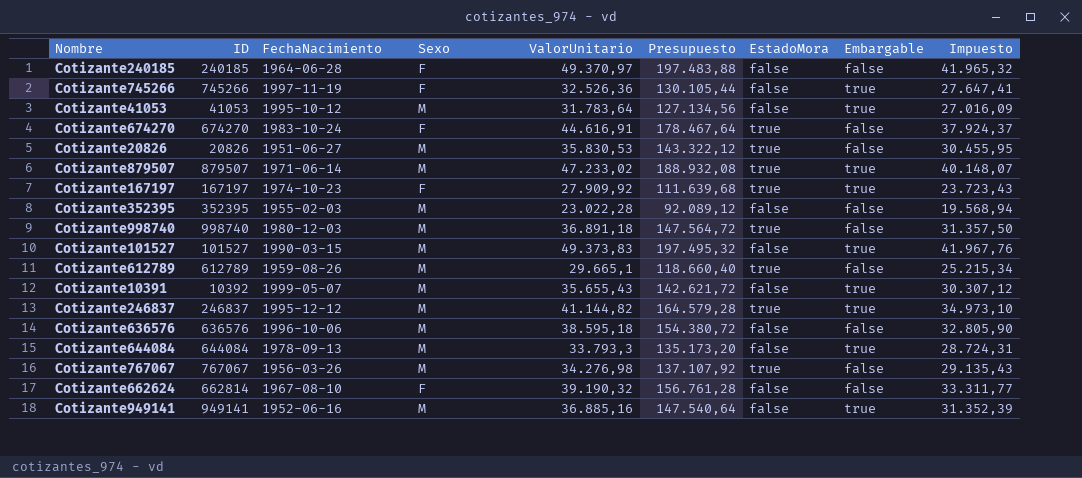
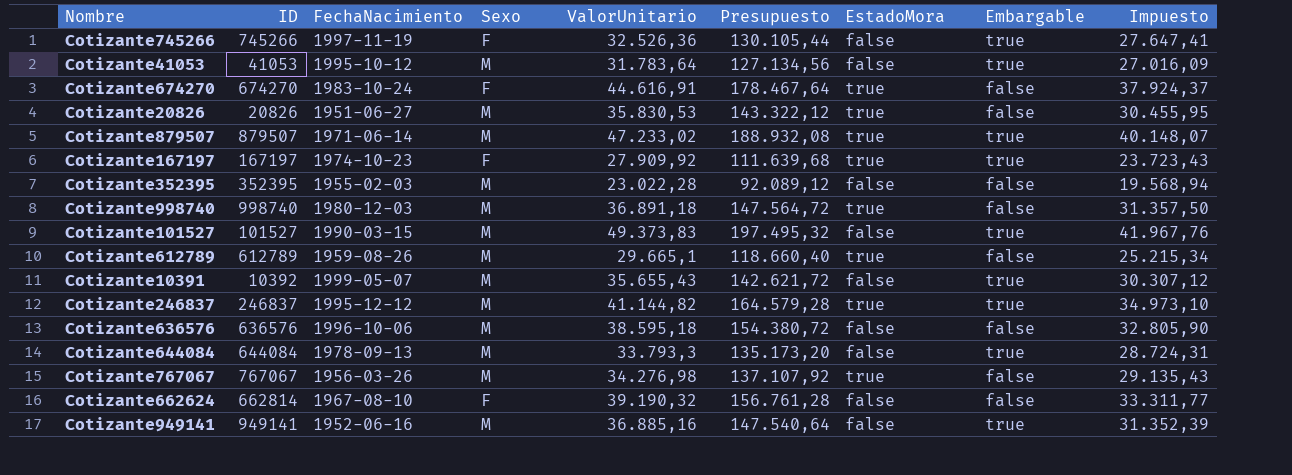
row Cotizante240185: 240185 | 1964-06-28 | F | 49.370,97 | 197.483,88 | false | false | 41.965,32 -> none

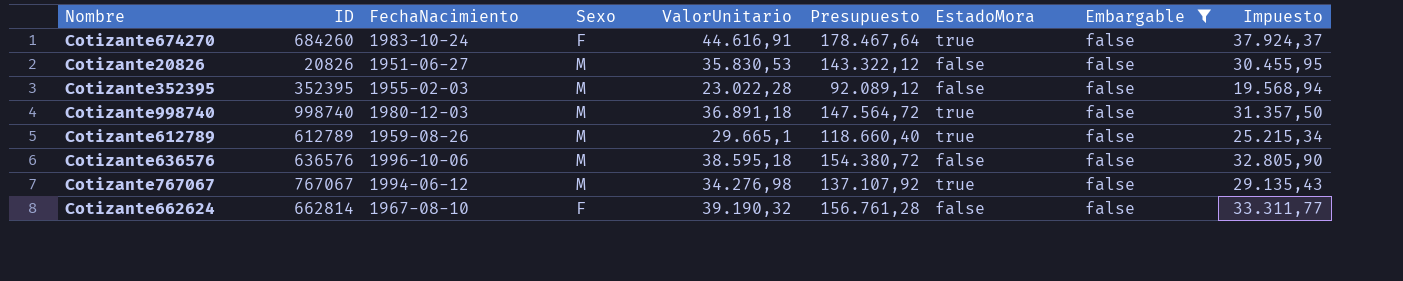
filter: none -> Embargable = false
Cotizante674270 | ID: 674270 -> 684260
Cotizante20826 | EstadoMora: true -> false
Cotizante767067 | FechaNacimiento: 1956-03-26 -> 1994-06-12

